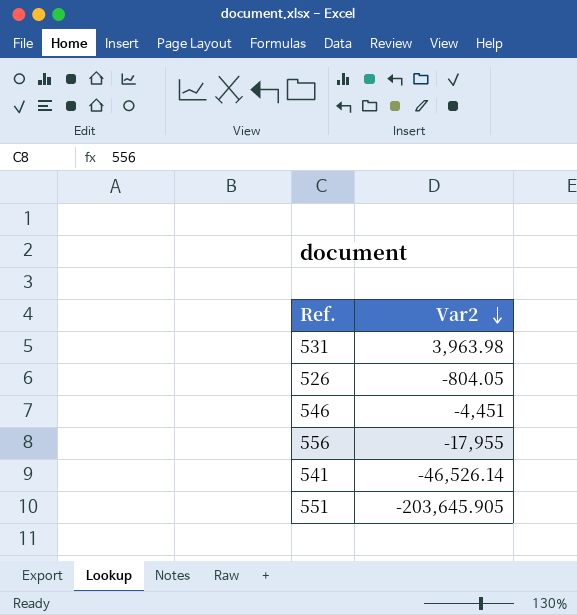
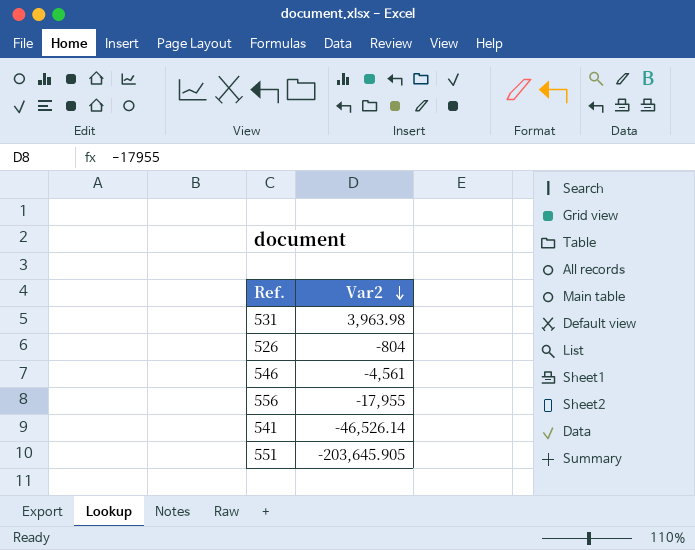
526 | Var2: -804.05 -> -804
546 | Var2: -4,451 -> -4,561

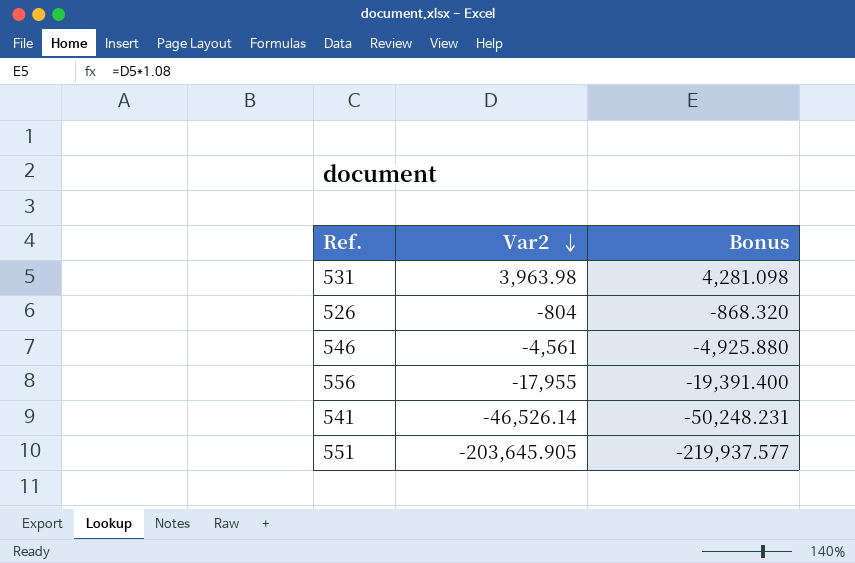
column Bonus | formula: none -> [Var2] * 1.08

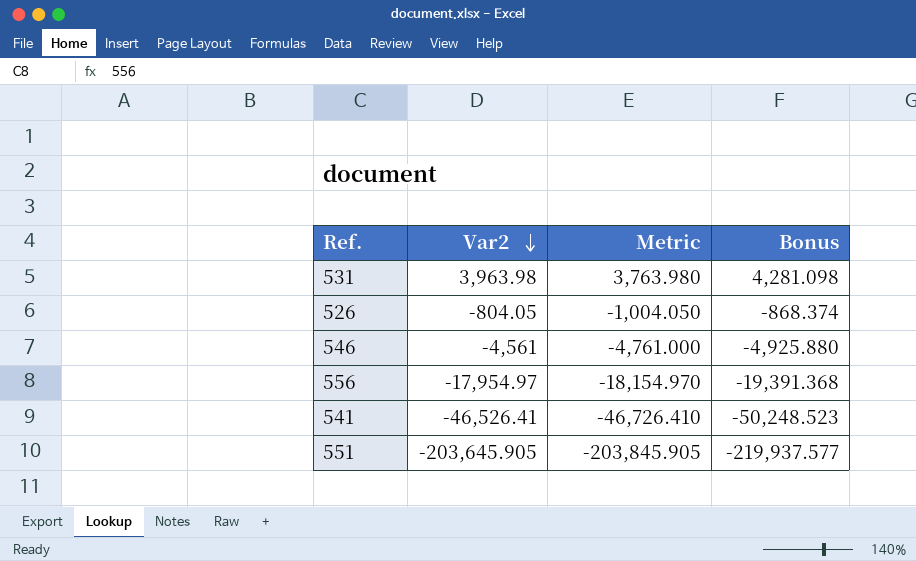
column Metric | formula: none -> [Var2] - 200
526 | Var2: -804 -> -804.05
526 | Bonus: -868.320 -> -868.374
556 | Var2: -17,955 -> -17,954.97
556 | Bonus: -19,391.400 -> -19,391.368
541 | Var2: -46,526.14 -> -46,526.41
541 | Bonus: -50,248.231 -> -50,248.523

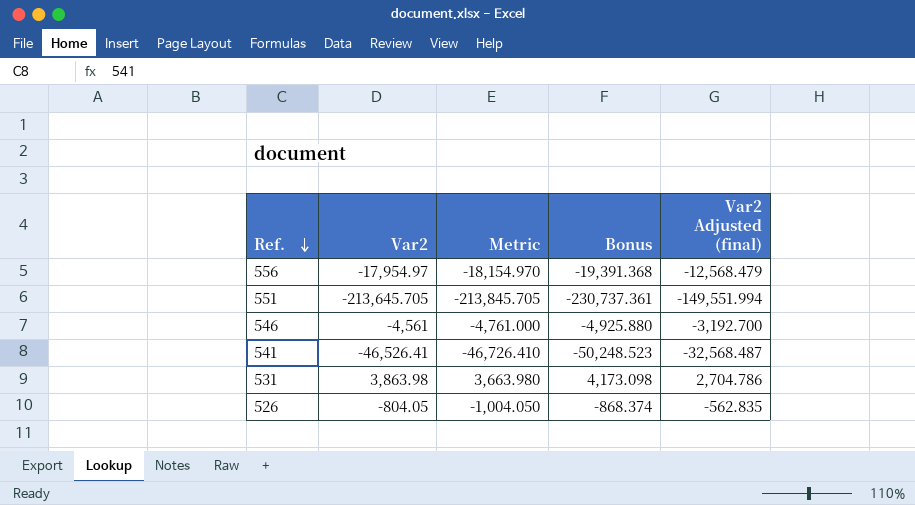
row order: Var2 descending -> Ref. descending
column Var2 Adjusted (final) | formula: none -> [Var2] * 0.7
551 | Var2: -203,645.905 -> -213,645.705
551 | Metric: -203,845.905 -> -213,845.705
551 | Bonus: -219,937.577 -> -230,737.361
531 | Var2: 3,963.98 -> 3,863.98
531 | Metric: 3,763.980 -> 3,663.980
531 | Bonus: 4,281.098 -> 4,173.098

